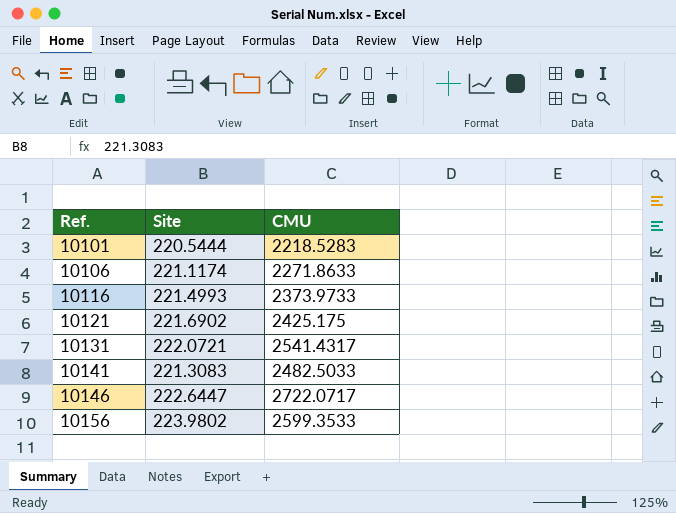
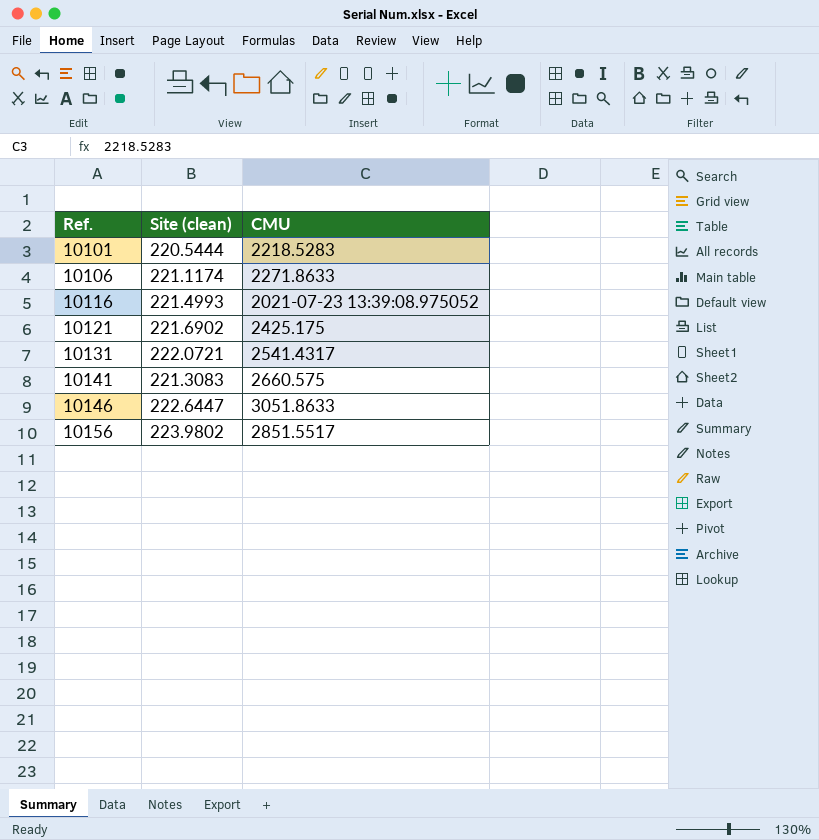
column name: Site -> Site (clean)
10116 | CMU: 2373.9733 -> 2021-07-23 13:39:08.975052
10141 | CMU: 2482.5033 -> 2660.575
10146 | CMU: 2722.0717 -> 3051.8633
10156 | CMU: 2599.3533 -> 2851.5517

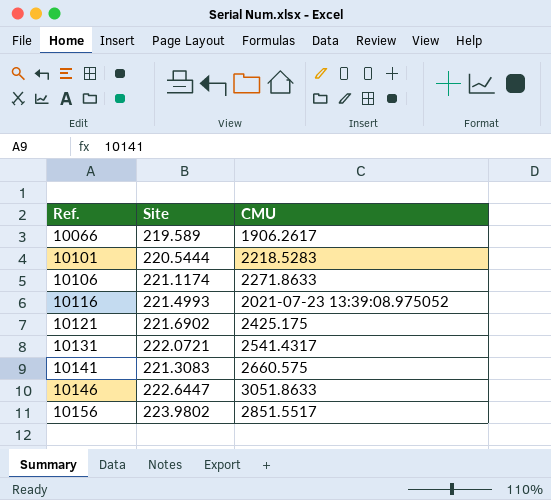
column name: Site (clean) -> Site
row 10066: none -> 219.589 | 1906.2617

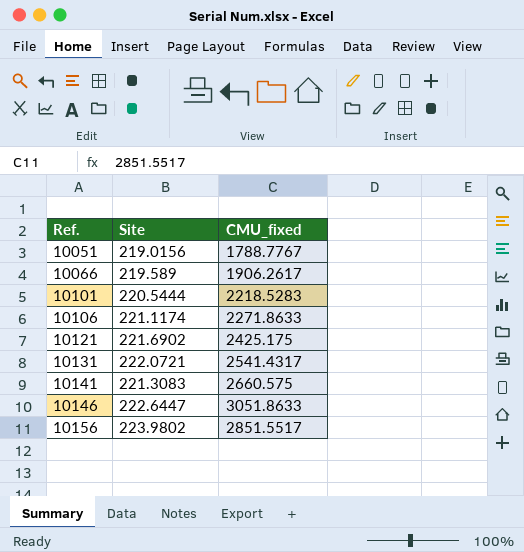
column name: CMU -> CMU_fixed
row 10116: 221.4993 | 2021-07-23 13:39:08.975052 -> none
row 10051: none -> 219.0156 | 1788.7767

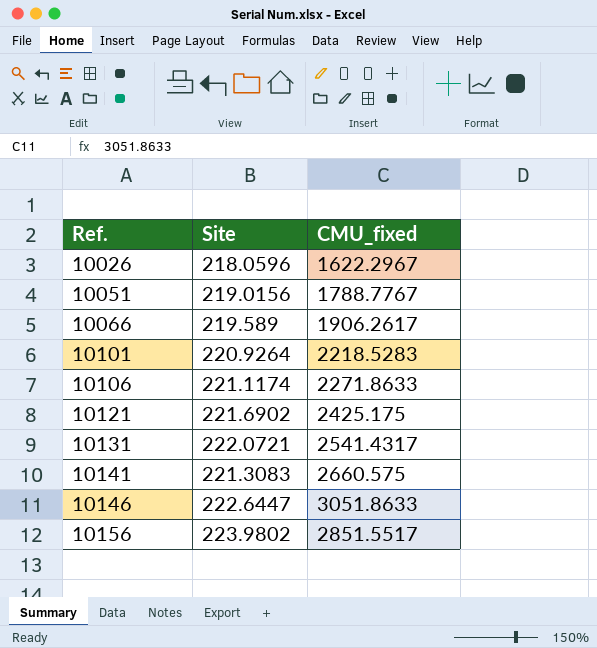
row 10026: none -> 218.0596 | 1622.2967
10101 | Site: 220.5444 -> 220.9264

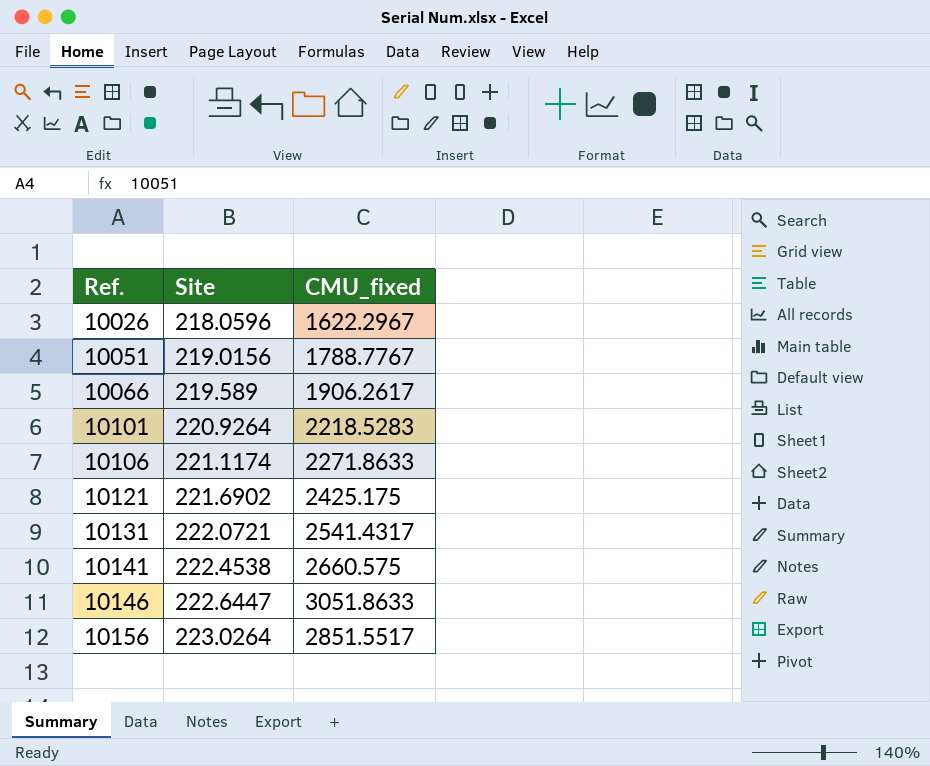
10141 | Site: 221.3083 -> 222.4538
10156 | Site: 223.9802 -> 223.0264

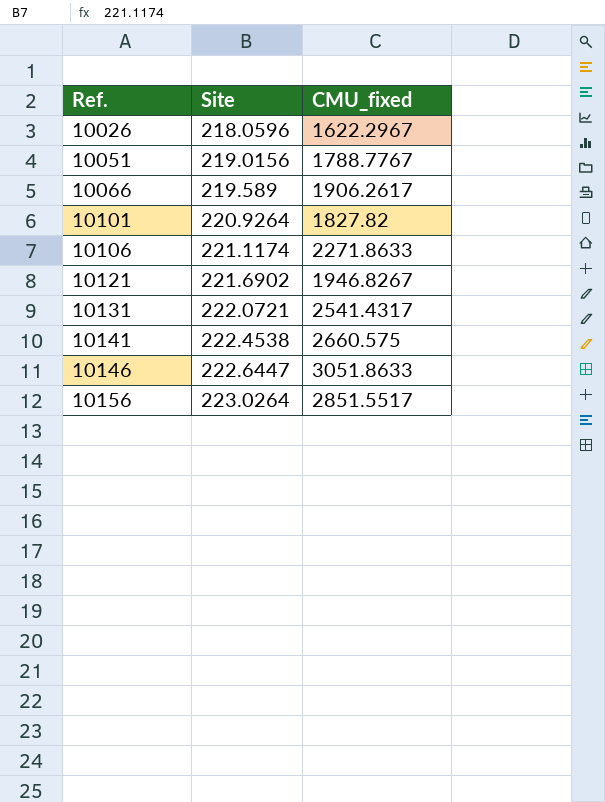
10101 | CMU_fixed: 2218.5283 -> 1827.82
10121 | CMU_fixed: 2425.175 -> 1946.8267

